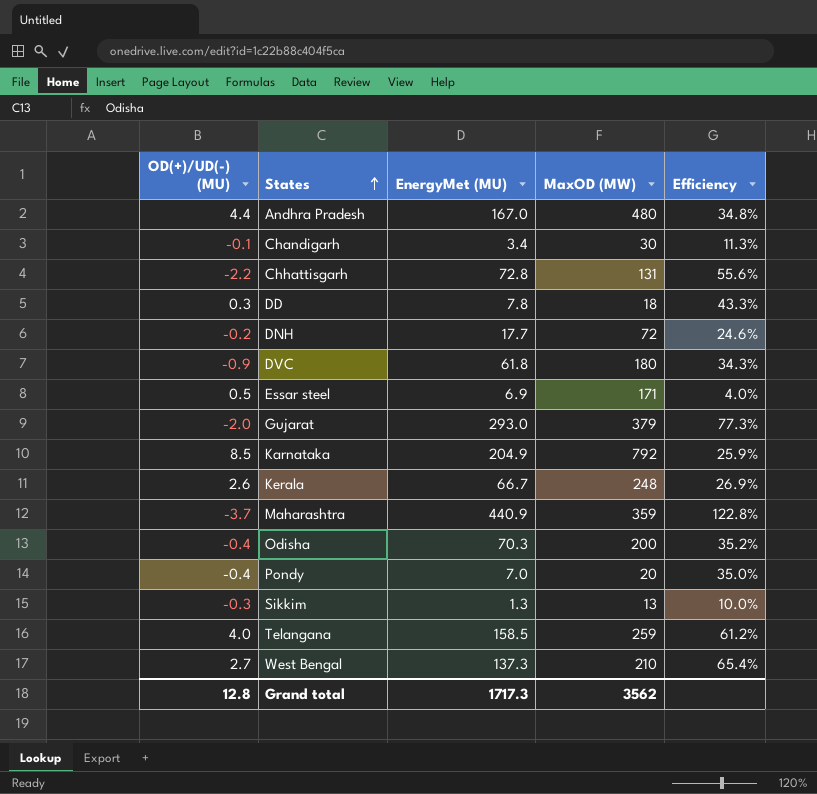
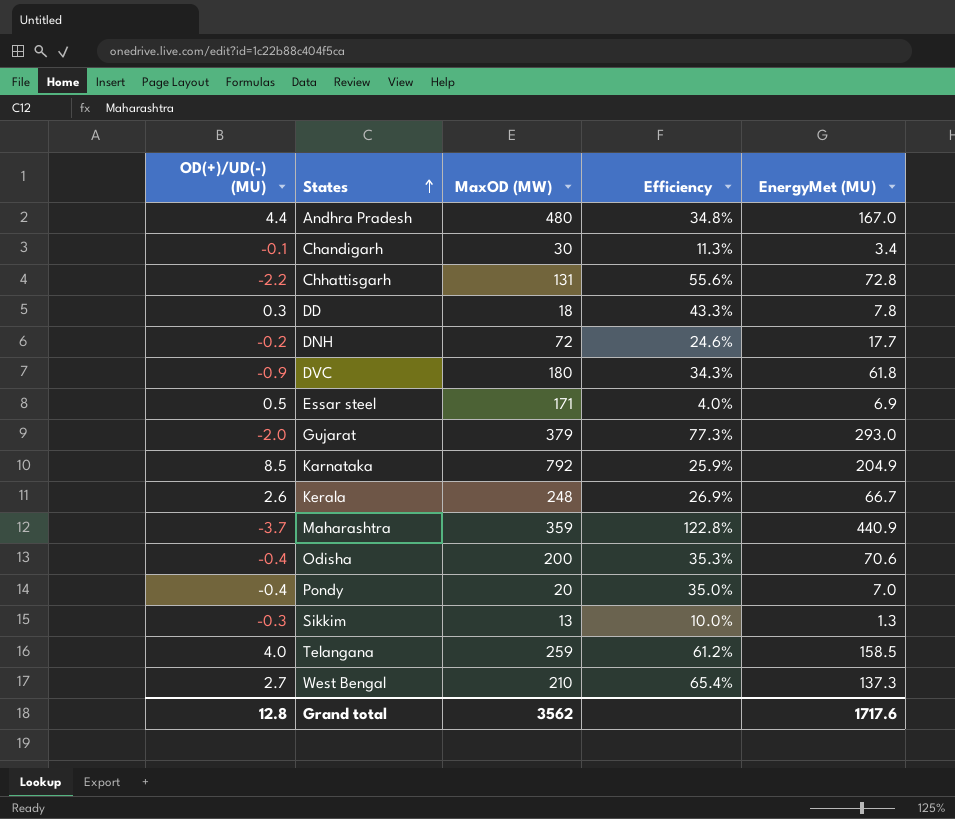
column EnergyMet (MU) | position: 3 -> 5
Odisha | Efficiency: 35.2% -> 35.3%
Odisha | EnergyMet (MU): 70.3 -> 70.6
Grand total | EnergyMet (MU): 1717.3 -> 1717.6

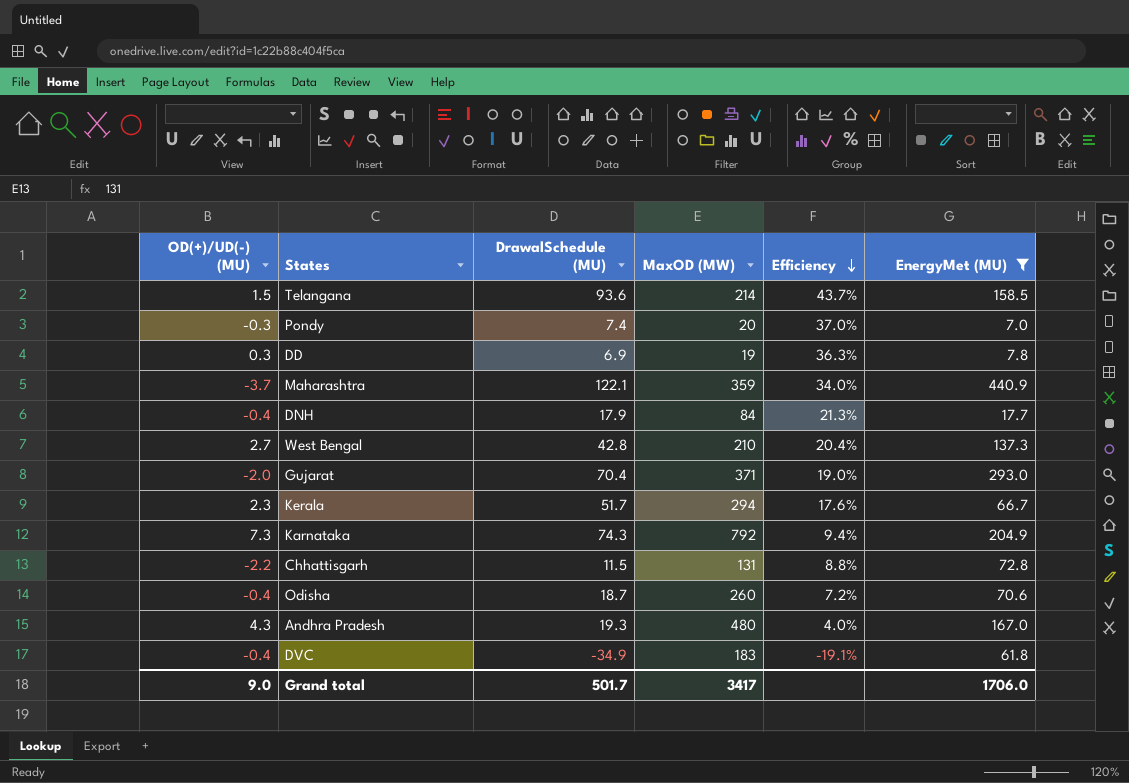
filter: none -> EnergyMet (MU) >= 7.0
row order: States ascending -> Efficiency descending
column DrawalSchedule (MU) | position: none -> 3
column Efficiency | formula: [EnergyMet (MU)] / [MaxOD (MW)] -> [DrawalSchedule (MU)] / [MaxOD (MW)]
Telangana | OD(+)/UD(-) (MU): 4.0 -> 1.5
Telangana | MaxOD (MW): 259 -> 214
Pondy | OD(+)/UD(-) (MU): -0.4 -> -0.3
DD | MaxOD (MW): 18 -> 19
DNH | OD(+)/UD(-) (MU): -0.2 -> -0.4
DNH | MaxOD (MW): 72 -> 84
Gujarat | MaxOD (MW): 379 -> 371
Kerala | OD(+)/UD(-) (MU): 2.6 -> 2.3
Kerala | MaxOD (MW): 248 -> 294
Karnataka | OD(+)/UD(-) (MU): 8.5 -> 7.3
Odisha | MaxOD (MW): 200 -> 260
Andhra Pradesh | OD(+)/UD(-) (MU): 4.4 -> 4.3
DVC | OD(+)/UD(-) (MU): -0.9 -> -0.4
DVC | MaxOD (MW): 180 -> 183
Grand total | OD(+)/UD(-) (MU): 12.8 -> 9.0
Grand total | MaxOD (MW): 3562 -> 3417
Grand total | EnergyMet (MU): 1717.6 -> 1706.0

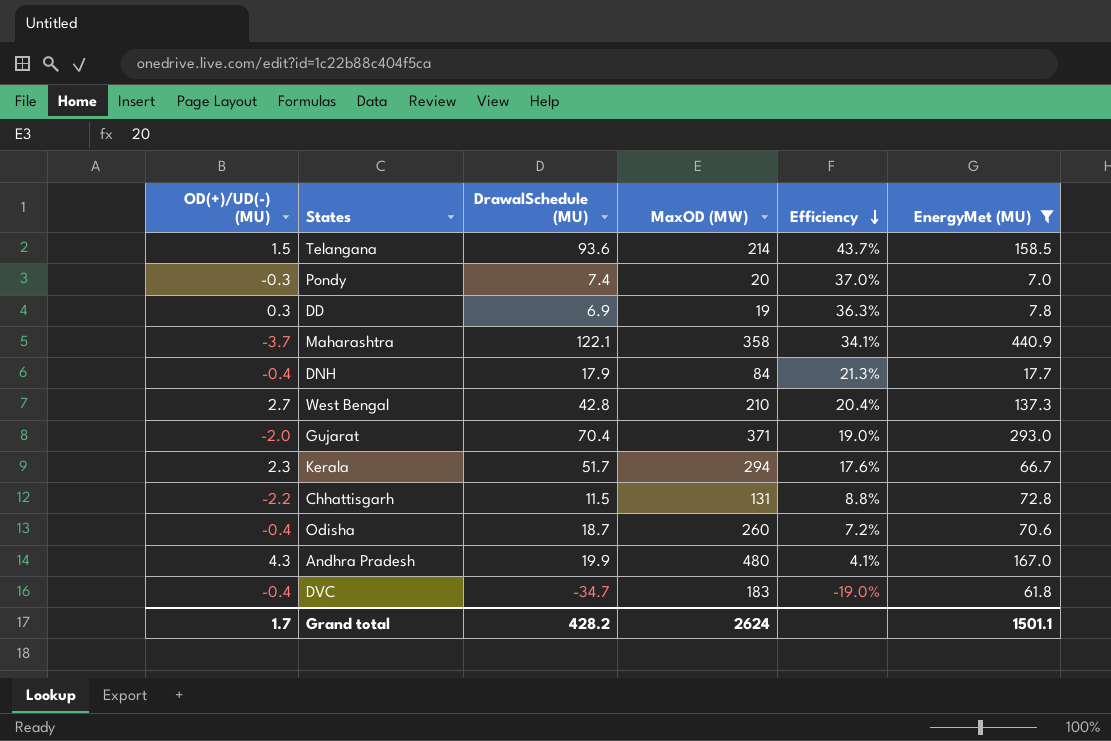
row Karnataka: 7.3 | 74.3 | 792 | 9.4% | 204.9 -> none
Maharashtra | MaxOD (MW): 359 -> 358
Maharashtra | Efficiency: 34.0% -> 34.1%
Andhra Pradesh | DrawalSchedule (MU): 19.3 -> 19.9
Andhra Pradesh | Efficiency: 4.0% -> 4.1%
DVC | DrawalSchedule (MU): -34.9 -> -34.7
DVC | Efficiency: -19.1% -> -19.0%
Grand total | OD(+)/UD(-) (MU): 9.0 -> 1.7
Grand total | DrawalSchedule (MU): 501.7 -> 428.2
Grand total | MaxOD (MW): 3417 -> 2624
Grand total | EnergyMet (MU): 1706.0 -> 1501.1

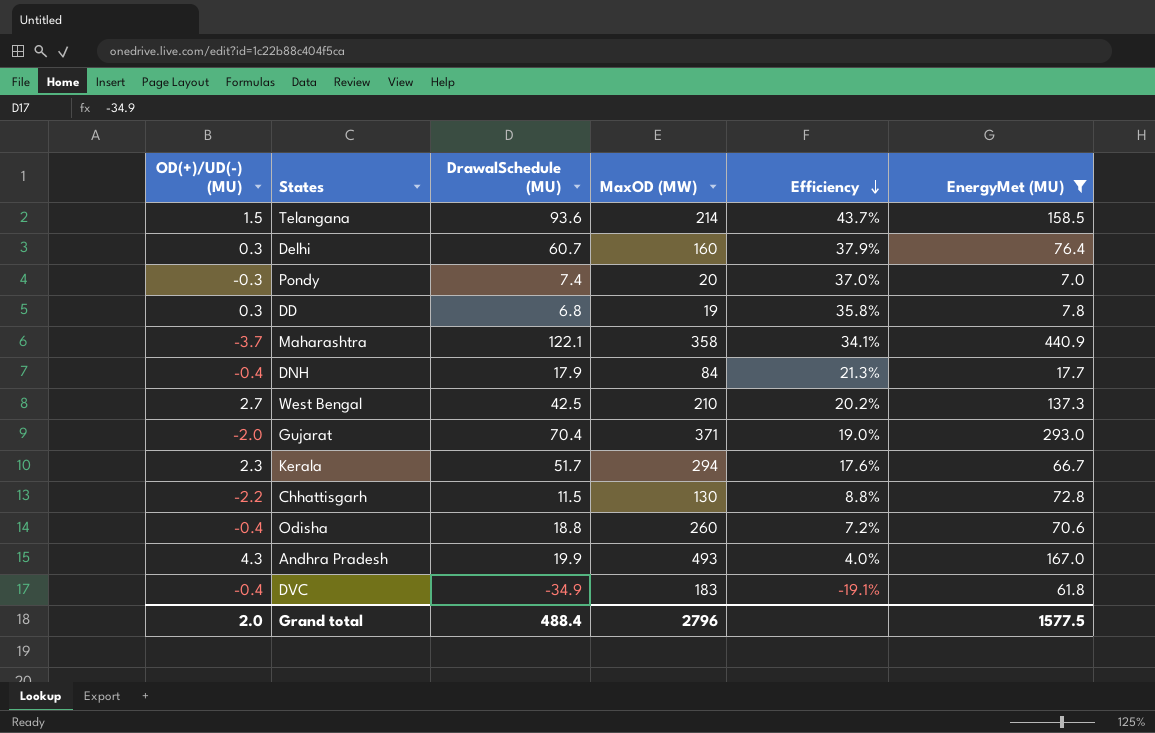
row Delhi: none -> 0.3 | 60.7 | 160 | 37.9% | 76.4
DD | DrawalSchedule (MU): 6.9 -> 6.8
DD | Efficiency: 36.3% -> 35.8%
West Bengal | DrawalSchedule (MU): 42.8 -> 42.5
West Bengal | Efficiency: 20.4% -> 20.2%
Chhattisgarh | MaxOD (MW): 131 -> 130
Odisha | DrawalSchedule (MU): 18.7 -> 18.8
Andhra Pradesh | MaxOD (MW): 480 -> 493
Andhra Pradesh | Efficiency: 4.1% -> 4.0%
DVC | DrawalSchedule (MU): -34.7 -> -34.9
DVC | Efficiency: -19.0% -> -19.1%
Grand total | OD(+)/UD(-) (MU): 1.7 -> 2.0
Grand total | DrawalSchedule (MU): 428.2 -> 488.4
Grand total | MaxOD (MW): 2624 -> 2796
Grand total | EnergyMet (MU): 1501.1 -> 1577.5

